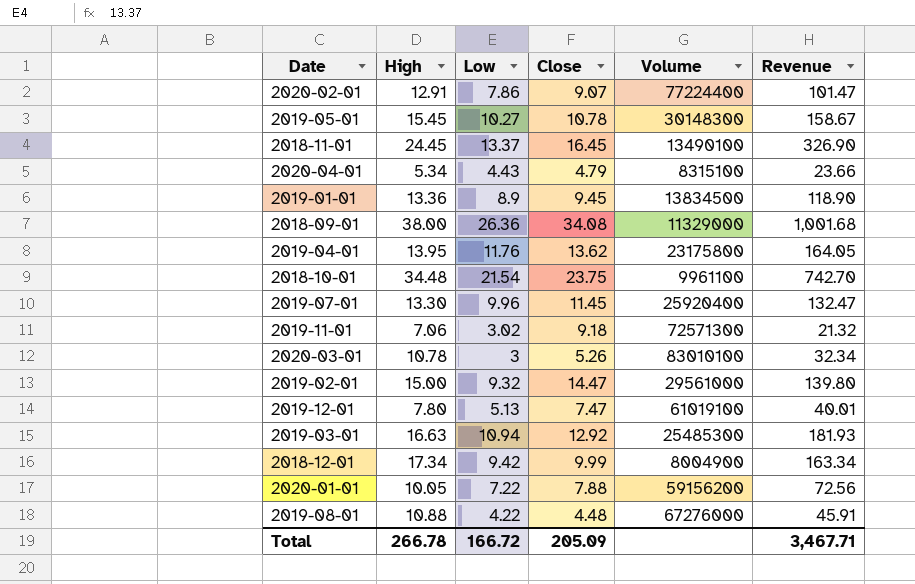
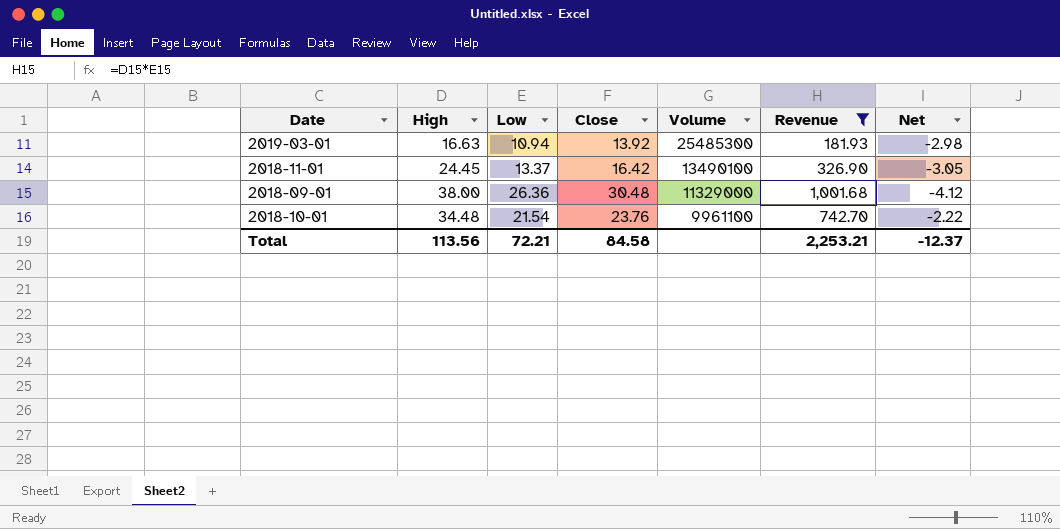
filter: none -> Revenue >= 181.93
row order: none -> Volume descending
column Net | formula: none -> [Low] - [Close]
2019-03-01 | Close: 12.92 -> 13.92
2018-11-01 | Close: 16.45 -> 16.42
2018-09-01 | Close: 34.08 -> 30.48
2018-10-01 | Close: 23.75 -> 23.76
Total | High: 266.78 -> 113.56
Total | Low: 166.72 -> 72.21
Total | Close: 205.09 -> 84.58
Total | Revenue: 3,467.71 -> 2,253.21

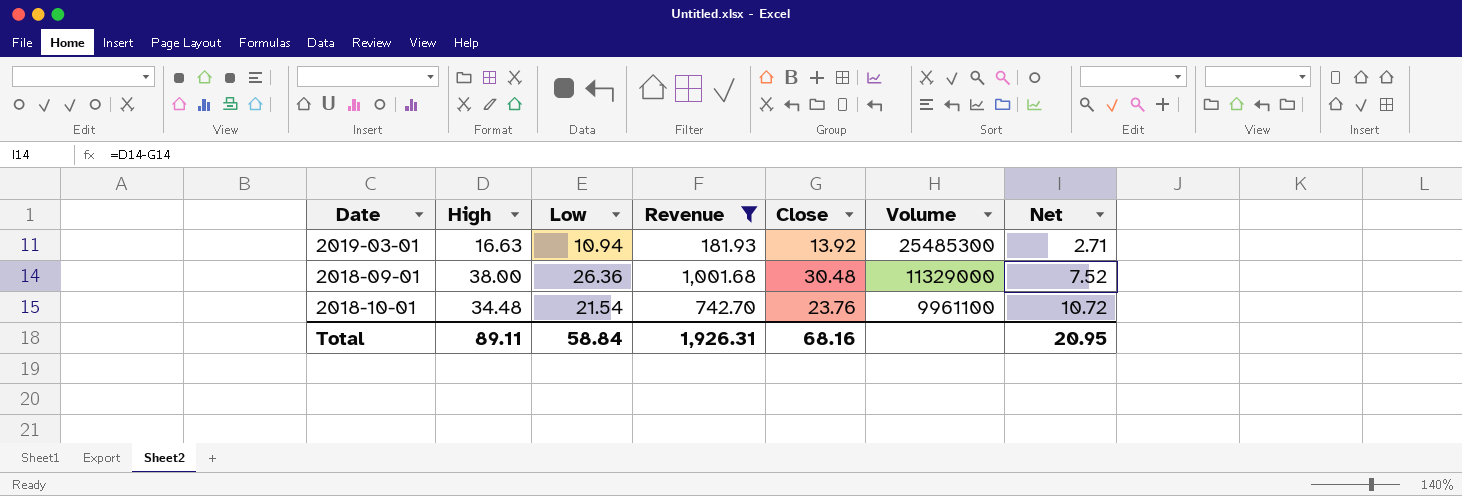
column Revenue | position: 6 -> 4
column Net | formula: [Low] - [Close] -> [High] - [Close]
row 2018-11-01: 24.45 | 13.37 | 16.42 | 13490100 | 326.90 | -3.05 -> none
Total | High: 113.56 -> 89.11
Total | Low: 72.21 -> 58.84
Total | Revenue: 2,253.21 -> 1,926.31
Total | Close: 84.58 -> 68.16
Total | Net: -12.37 -> 20.95

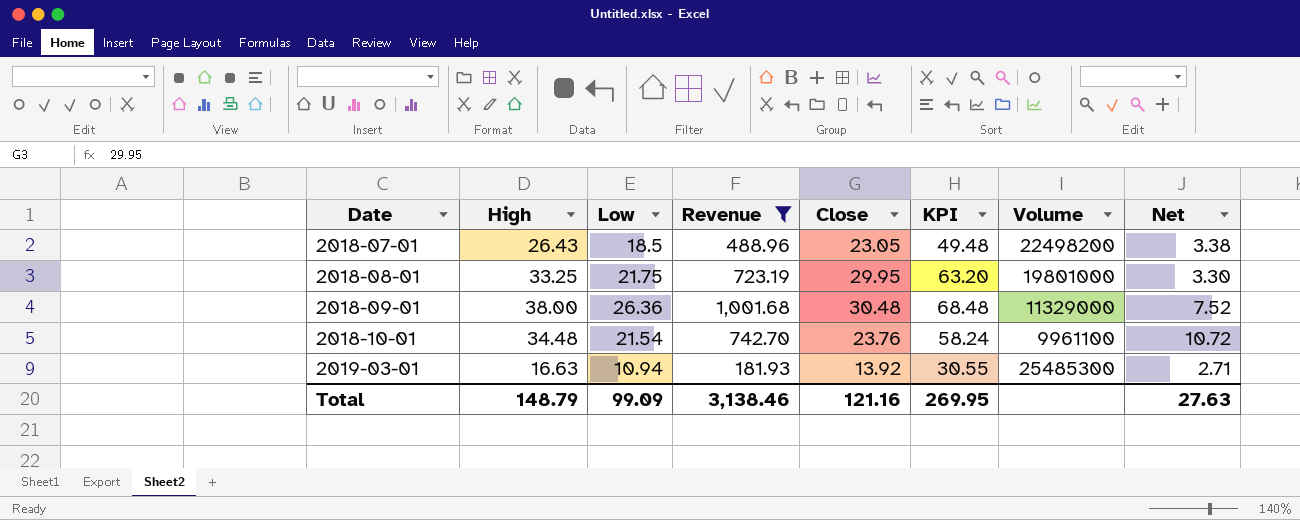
row order: Volume descending -> Date ascending
column KPI | formula: none -> [High] + [Close]
row 2018-07-01: none -> 26.43 | 18.5 | 488.96 | 23.05 | 49.48 | 22498200 | 3.38
row 2018-08-01: none -> 33.25 | 21.75 | 723.19 | 29.95 | 63.20 | 19801000 | 3.30
Total | High: 89.11 -> 148.79
Total | Low: 58.84 -> 99.09
Total | Revenue: 1,926.31 -> 3,138.46
Total | Close: 68.16 -> 121.16
Total | Net: 20.95 -> 27.63

